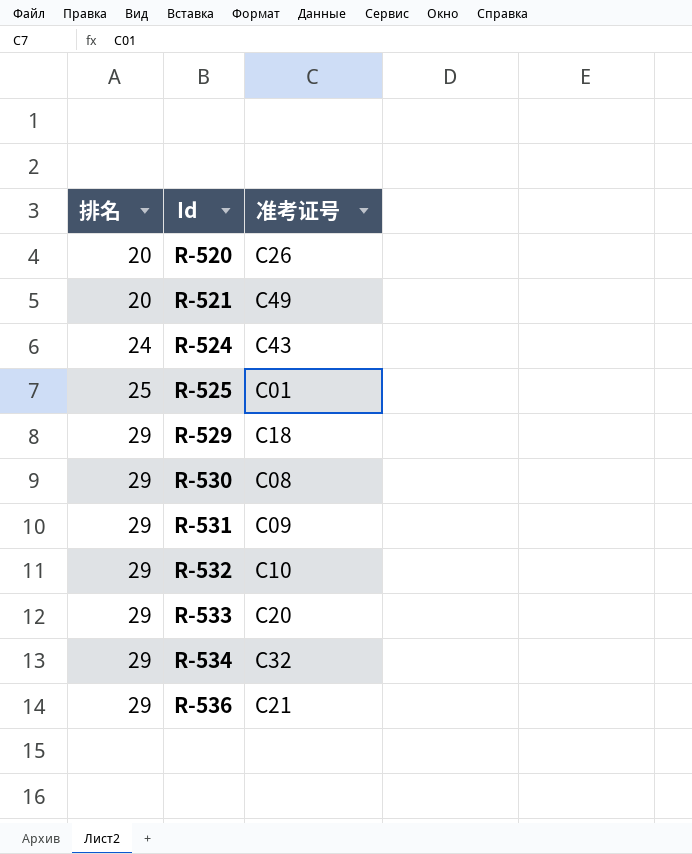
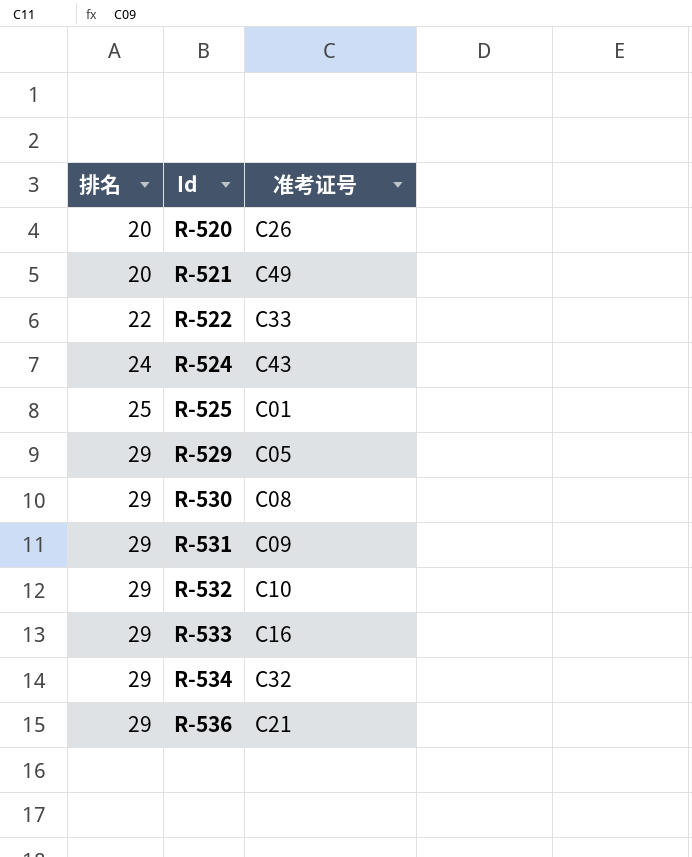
row R-522: none -> 22 | C33
R-529 | 准考证号: C18 -> C05
R-533 | 准考证号: C20 -> C16

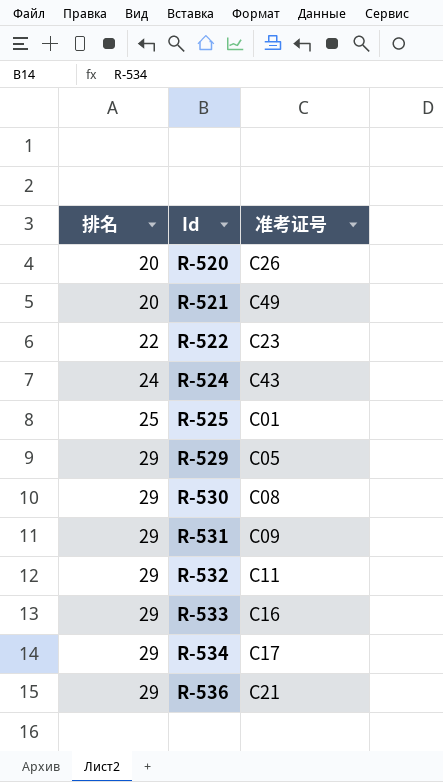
R-522 | 准考证号: C33 -> C23
R-532 | 准考证号: C10 -> C11
R-534 | 准考证号: C32 -> C17

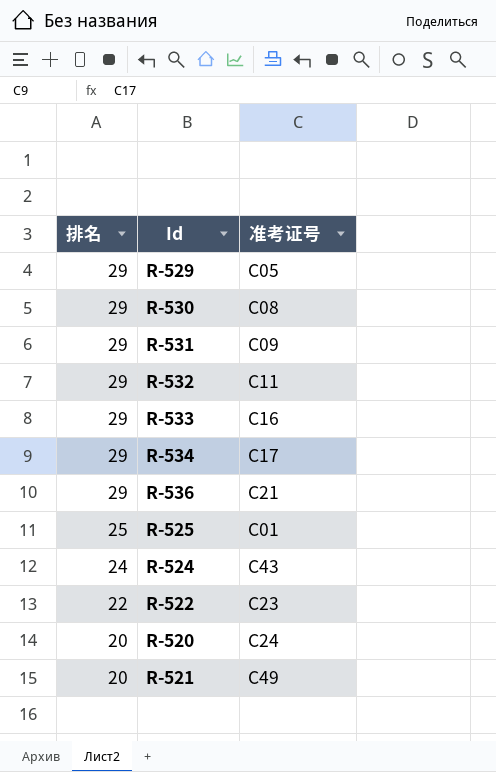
row order: 排名 ascending -> 排名 descending
R-520 | 准考证号: C26 -> C24

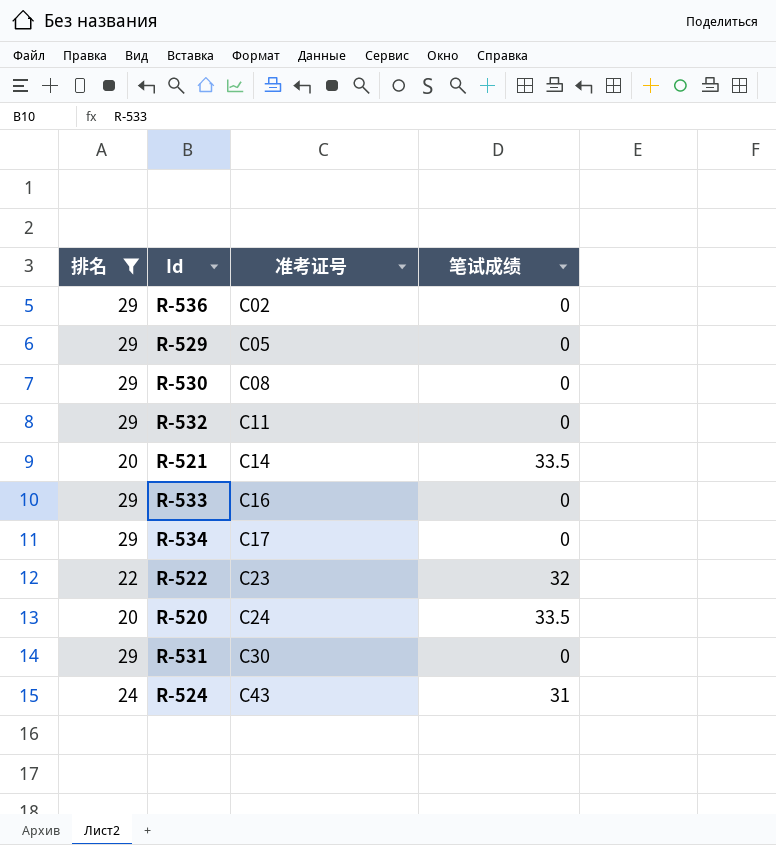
filter: none -> 排名 != 25
row order: 排名 descending -> 准考证号 ascending
column 笔试成绩 | position: none -> 4
R-536 | 准考证号: C21 -> C02
R-521 | 准考证号: C49 -> C14
R-531 | 准考证号: C09 -> C30

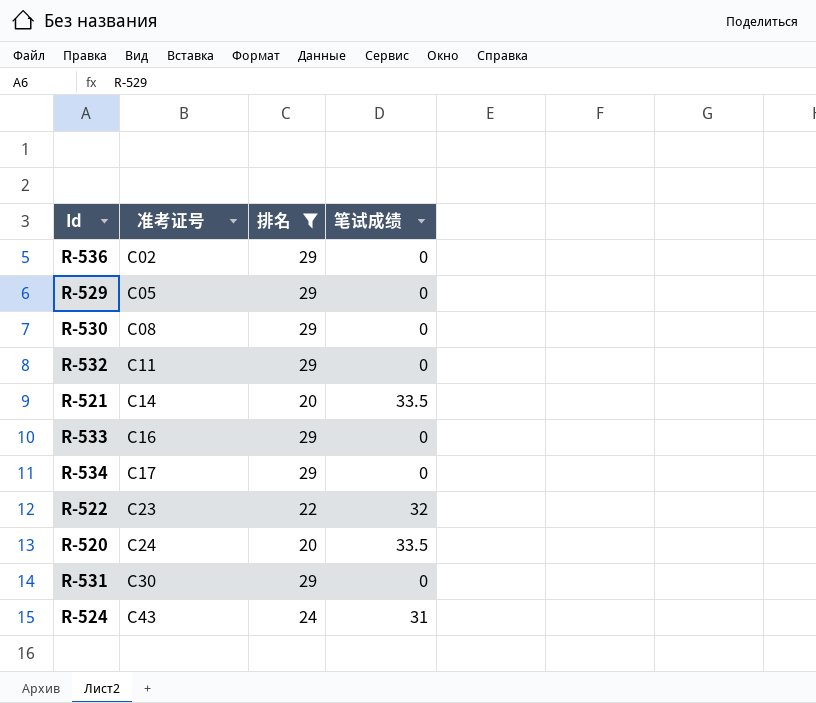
column 排名 | position: 1 -> 3

